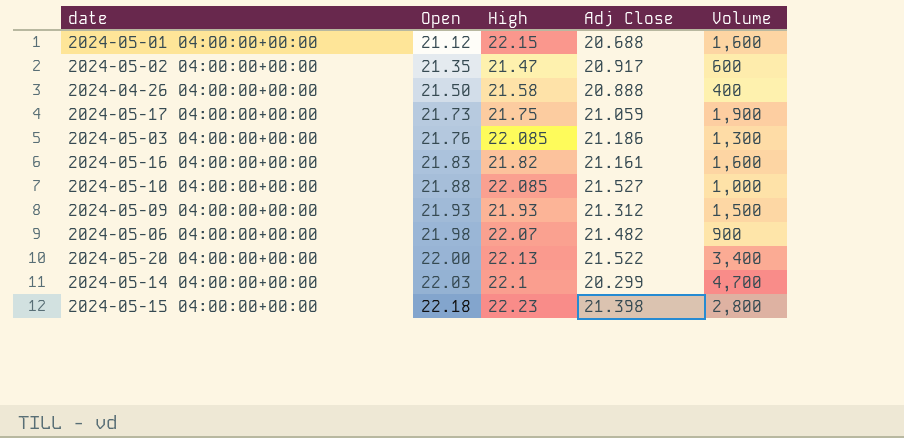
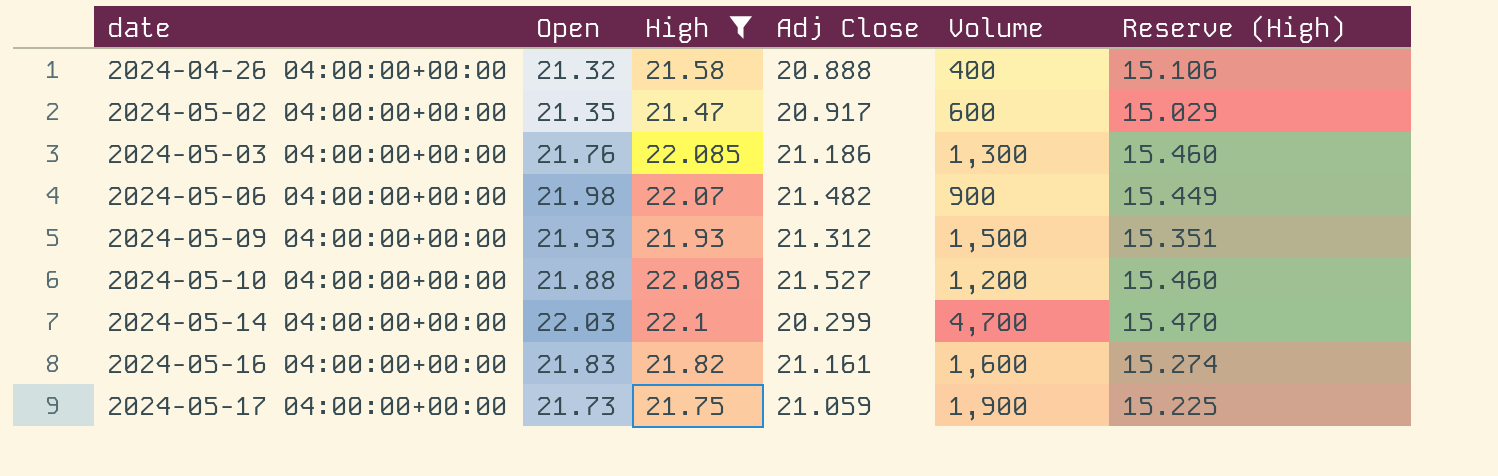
filter: none -> High <= 22.1
row order: Open ascending -> date ascending
column Reserve (High) | formula: none -> [High] * 0.7
2024-04-26 04:00:00+00:00 | Open: 21.50 -> 21.32
2024-05-10 04:00:00+00:00 | Volume: 1,000 -> 1,200

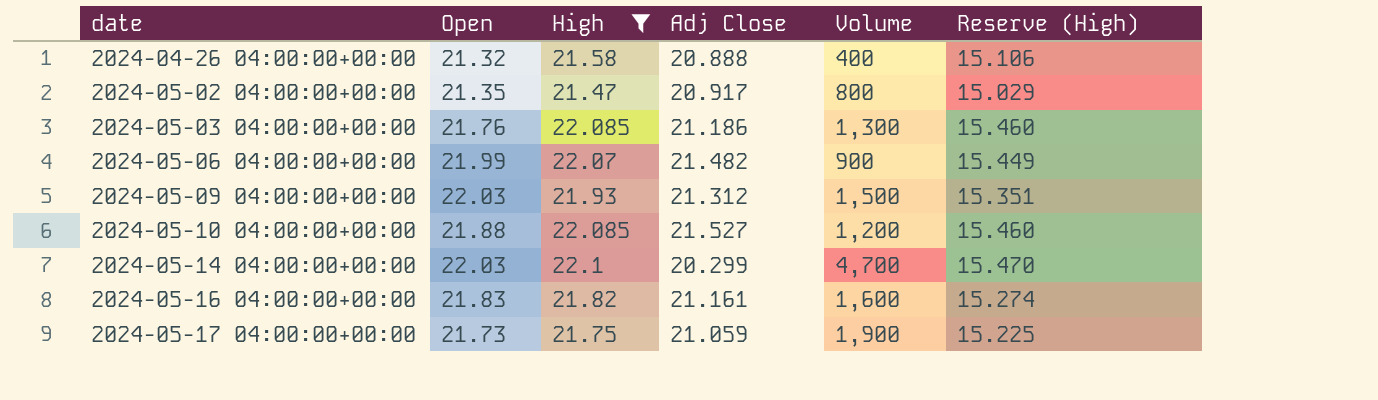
2024-05-02 04:00:00+00:00 | Volume: 600 -> 800
2024-05-06 04:00:00+00:00 | Open: 21.98 -> 21.99
2024-05-09 04:00:00+00:00 | Open: 21.93 -> 22.03

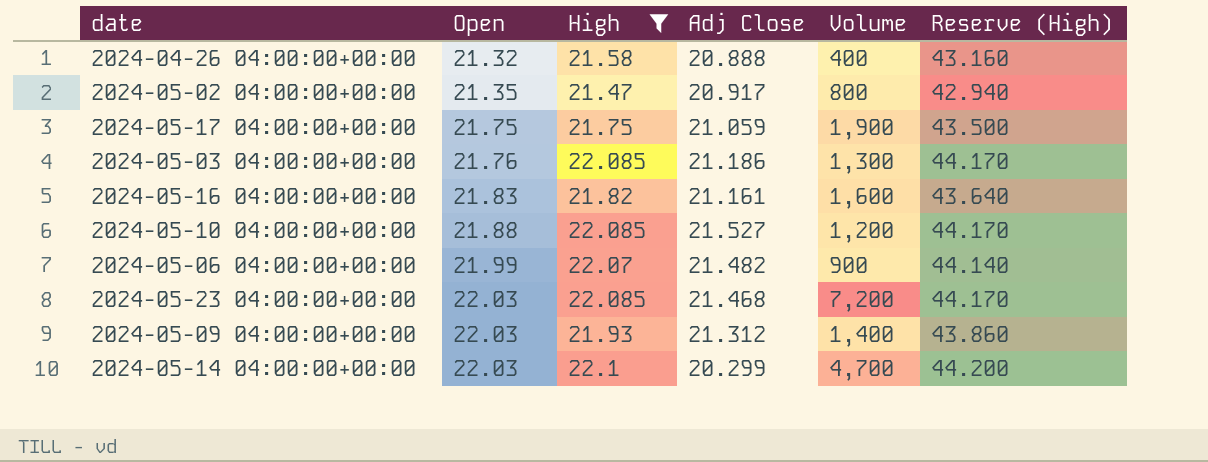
row order: date ascending -> Open ascending
column Reserve (High) | formula: [High] * 0.7 -> [High] * 2
2024-05-17 04:00:00+00:00 | Open: 21.73 -> 21.75
row 2024-05-23 04:00:00+00:00: none -> 22.03 | 22.085 | 21.468 | 7,200 | 44.170
2024-05-09 04:00:00+00:00 | Volume: 1,500 -> 1,400

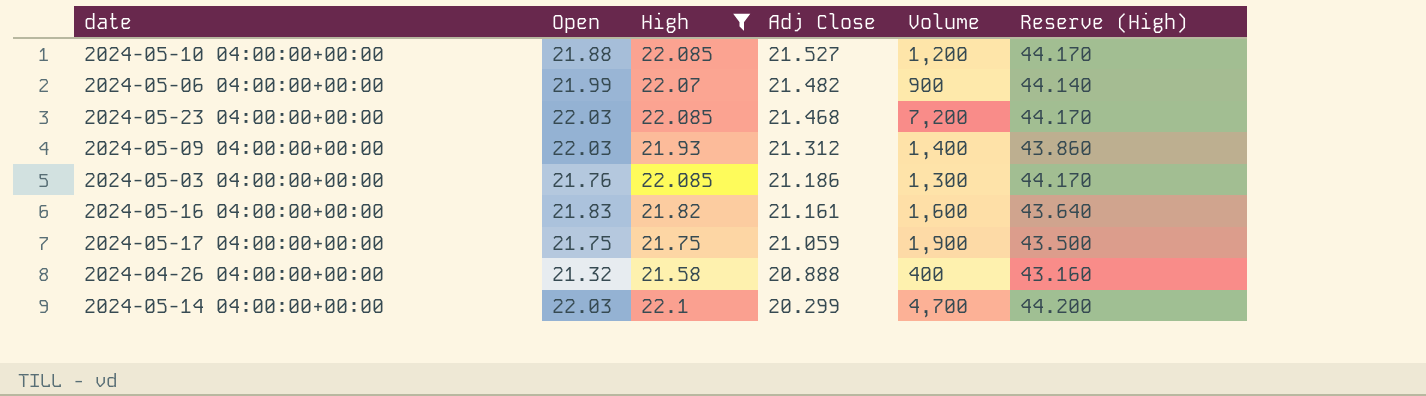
row order: Open ascending -> Adj Close descending
row 2024-05-02 04:00:00+00:00: 21.35 | 21.47 | 20.917 | 800 | 42.940 -> none

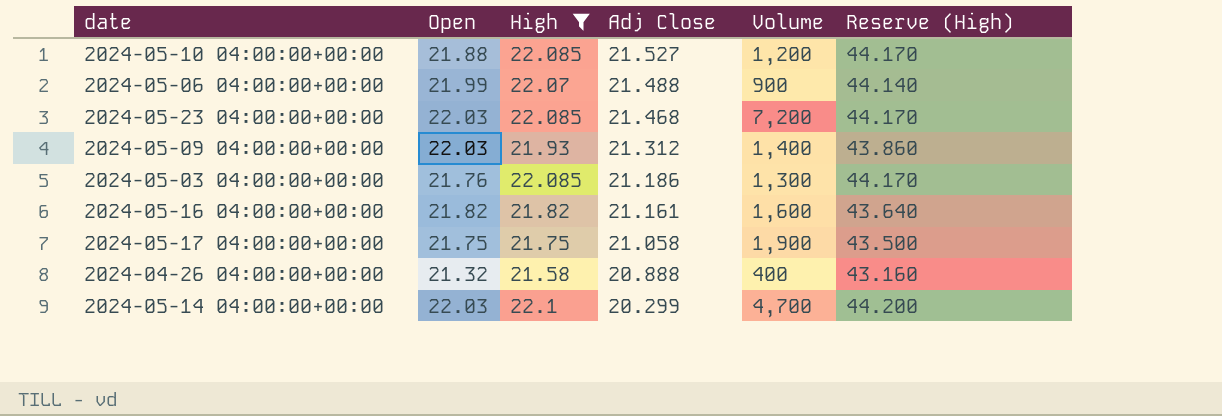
2024-05-06 04:00:00+00:00 | Adj Close: 21.482 -> 21.488
2024-05-16 04:00:00+00:00 | Open: 21.83 -> 21.82
2024-05-17 04:00:00+00:00 | Adj Close: 21.059 -> 21.058

